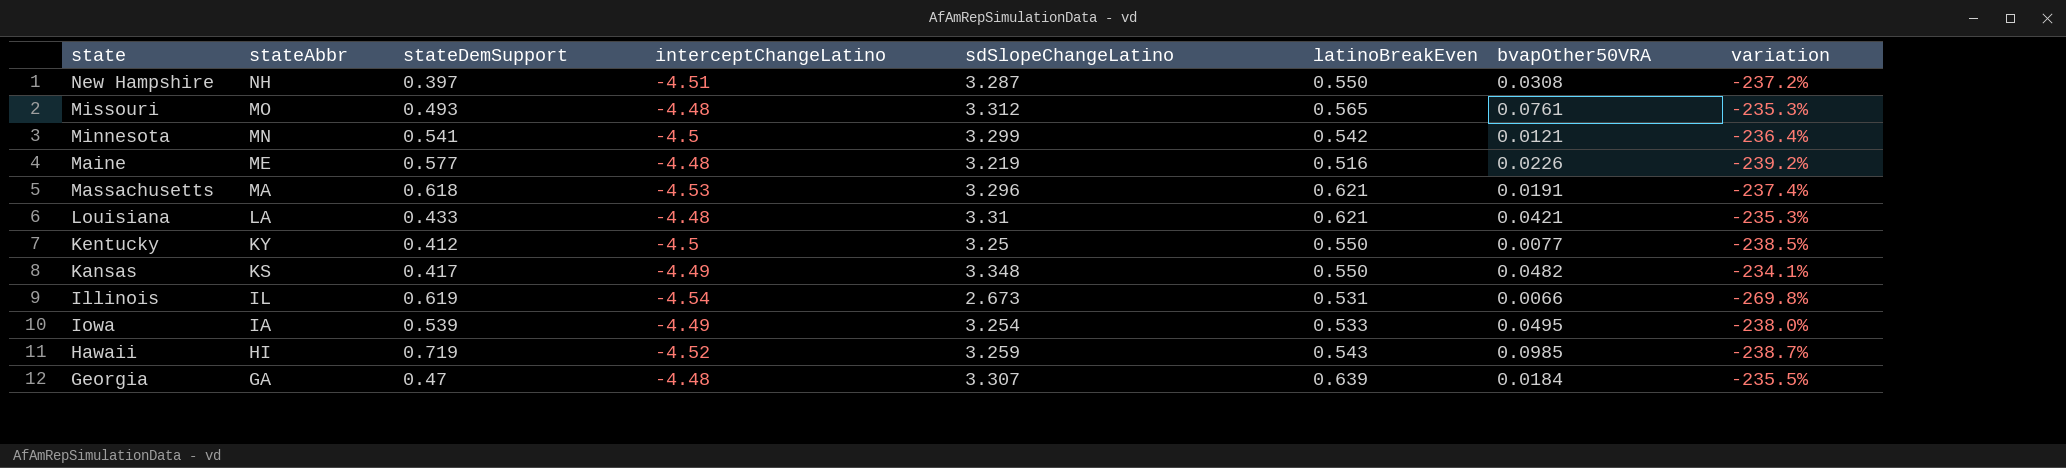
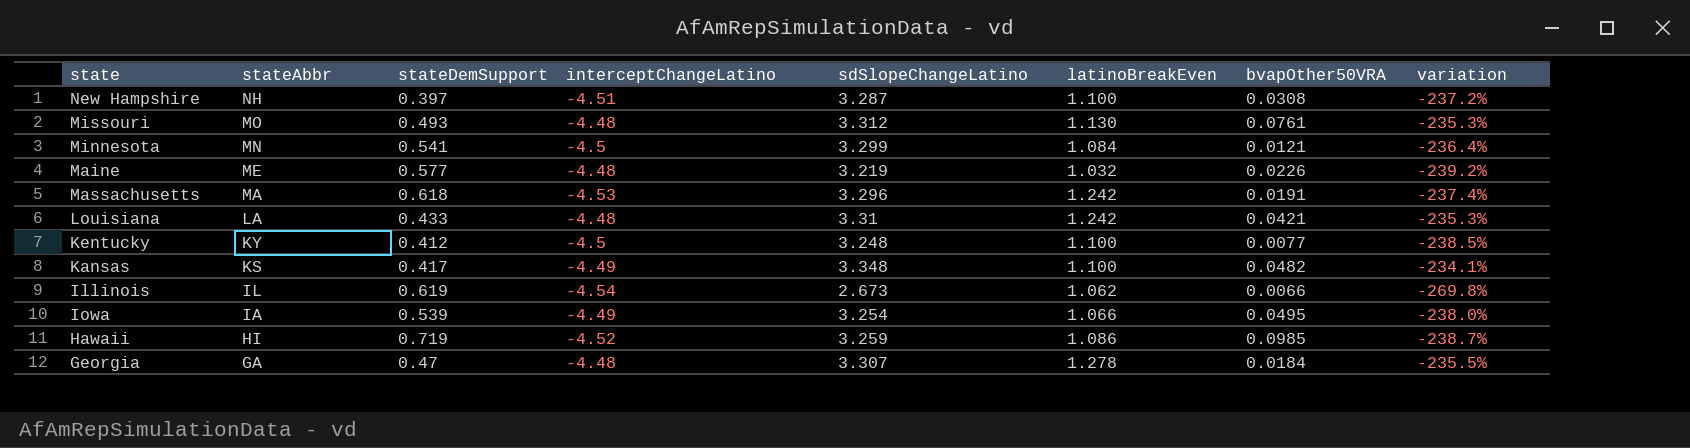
New Hampshire | latinoBreakEven: 0.550 -> 1.100
Missouri | latinoBreakEven: 0.565 -> 1.130
Minnesota | latinoBreakEven: 0.542 -> 1.084
Maine | latinoBreakEven: 0.516 -> 1.032
Massachusetts | latinoBreakEven: 0.621 -> 1.242
Louisiana | latinoBreakEven: 0.621 -> 1.242
Kentucky | sdSlopeChangeLatino: 3.25 -> 3.248
Kentucky | latinoBreakEven: 0.550 -> 1.100
Kansas | latinoBreakEven: 0.550 -> 1.100
Illinois | latinoBreakEven: 0.531 -> 1.062
Iowa | latinoBreakEven: 0.533 -> 1.066
Hawaii | latinoBreakEven: 0.543 -> 1.086
Georgia | latinoBreakEven: 0.639 -> 1.278

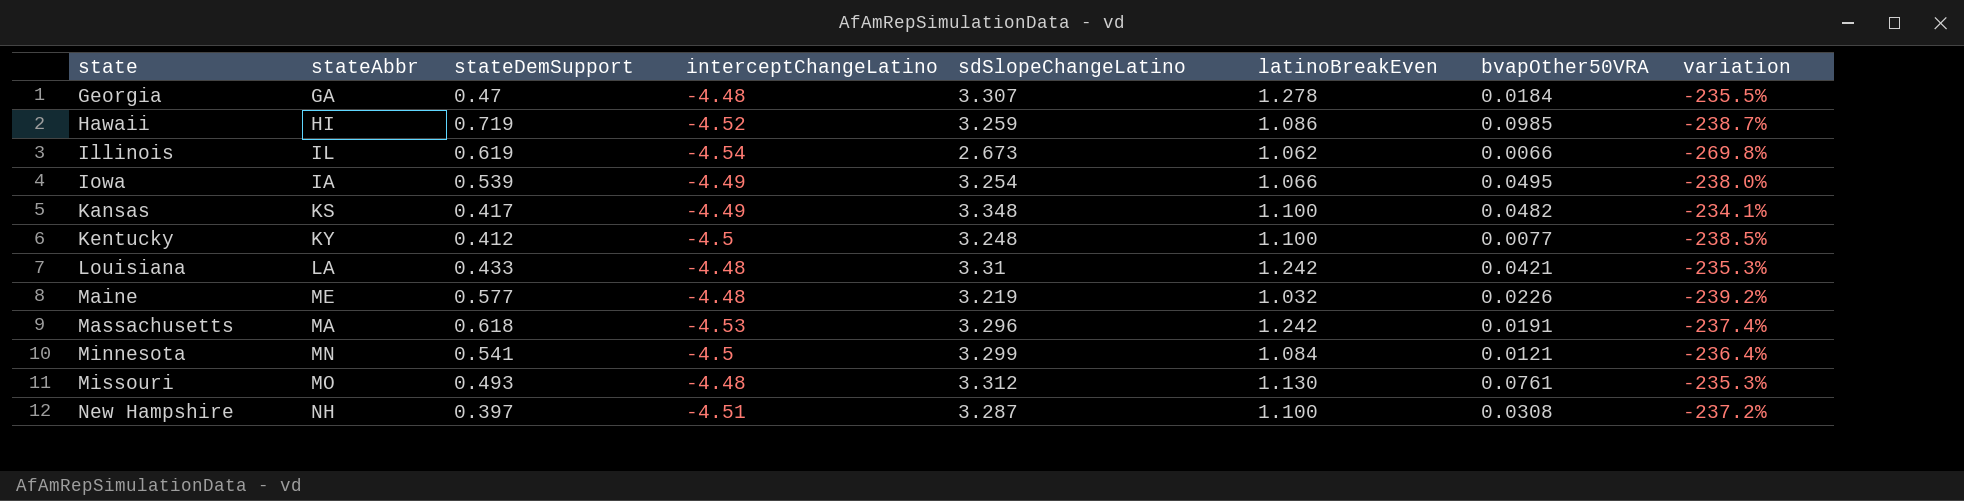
row order: stateAbbr descending -> state ascending

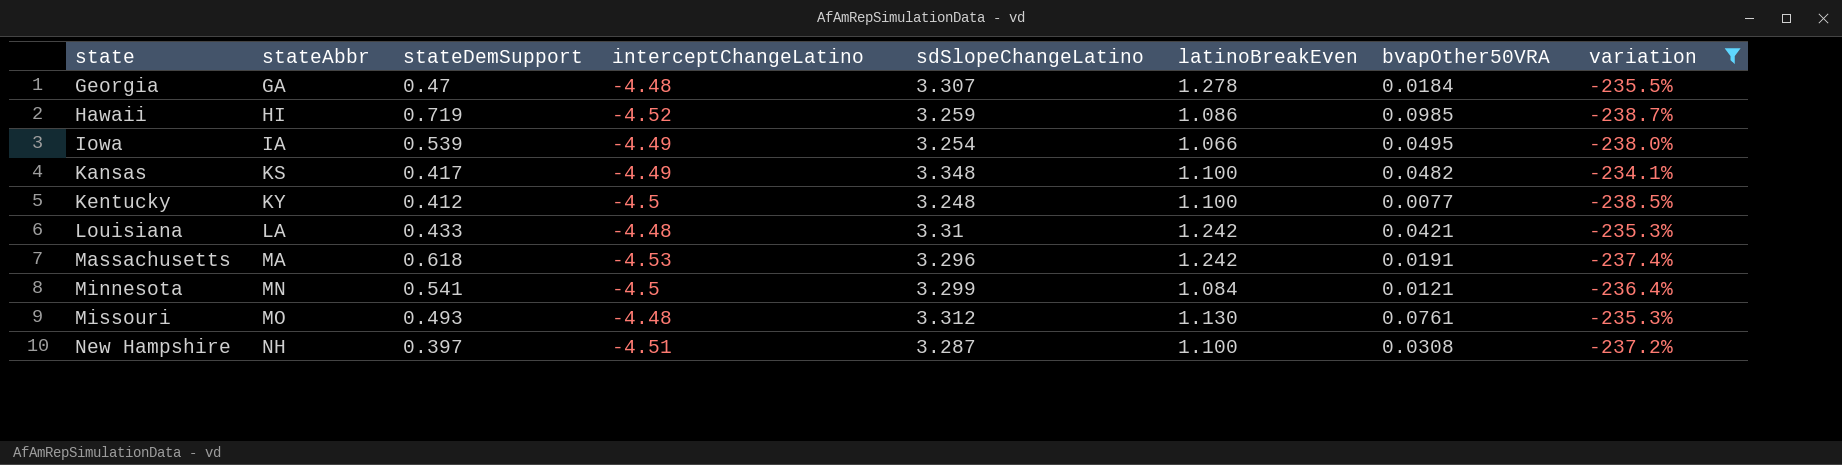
filter: none -> variation >= -238.7%

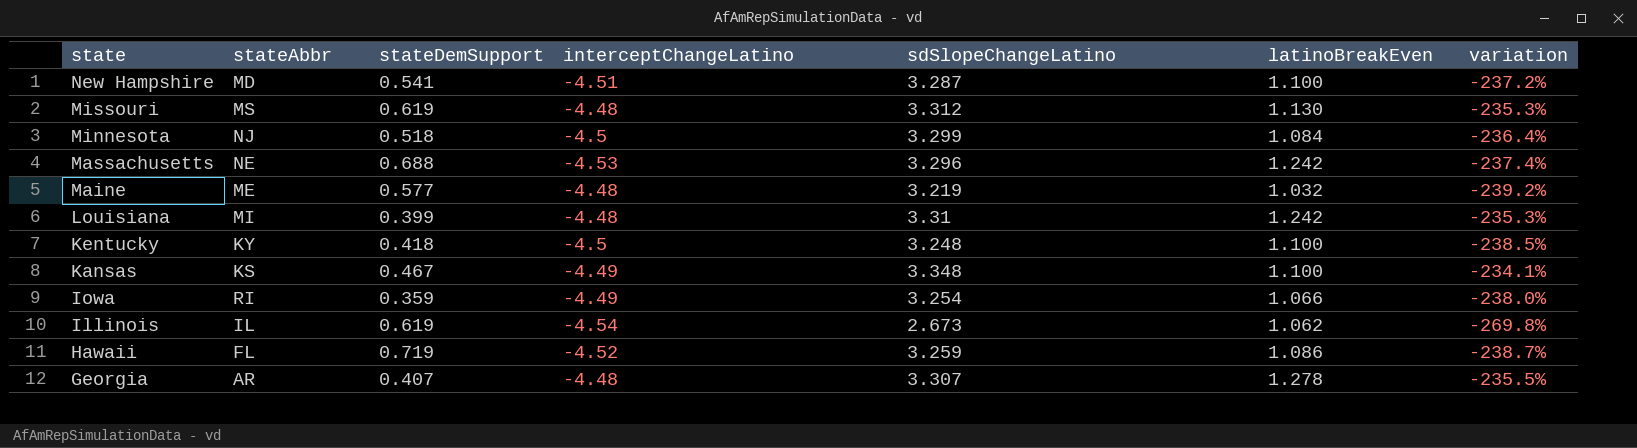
filter: variation >= -238.7% -> none
row order: state ascending -> state descending
column bvapOther50VRA | position: 7 -> none
New Hampshire | stateAbbr: NH -> MD
New Hampshire | stateDemSupport: 0.397 -> 0.541
Missouri | stateAbbr: MO -> MS
Missouri | stateDemSupport: 0.493 -> 0.619
Minnesota | stateAbbr: MN -> NJ
Minnesota | stateDemSupport: 0.541 -> 0.518
Massachusetts | stateAbbr: MA -> NE
Massachusetts | stateDemSupport: 0.618 -> 0.688
Louisiana | stateAbbr: LA -> MI
Louisiana | stateDemSupport: 0.433 -> 0.399
Kentucky | stateDemSupport: 0.412 -> 0.418
Kansas | stateDemSupport: 0.417 -> 0.467
Iowa | stateAbbr: IA -> RI
Iowa | stateDemSupport: 0.539 -> 0.359
Hawaii | stateAbbr: HI -> FL
Georgia | stateAbbr: GA -> AR
Georgia | stateDemSupport: 0.47 -> 0.407

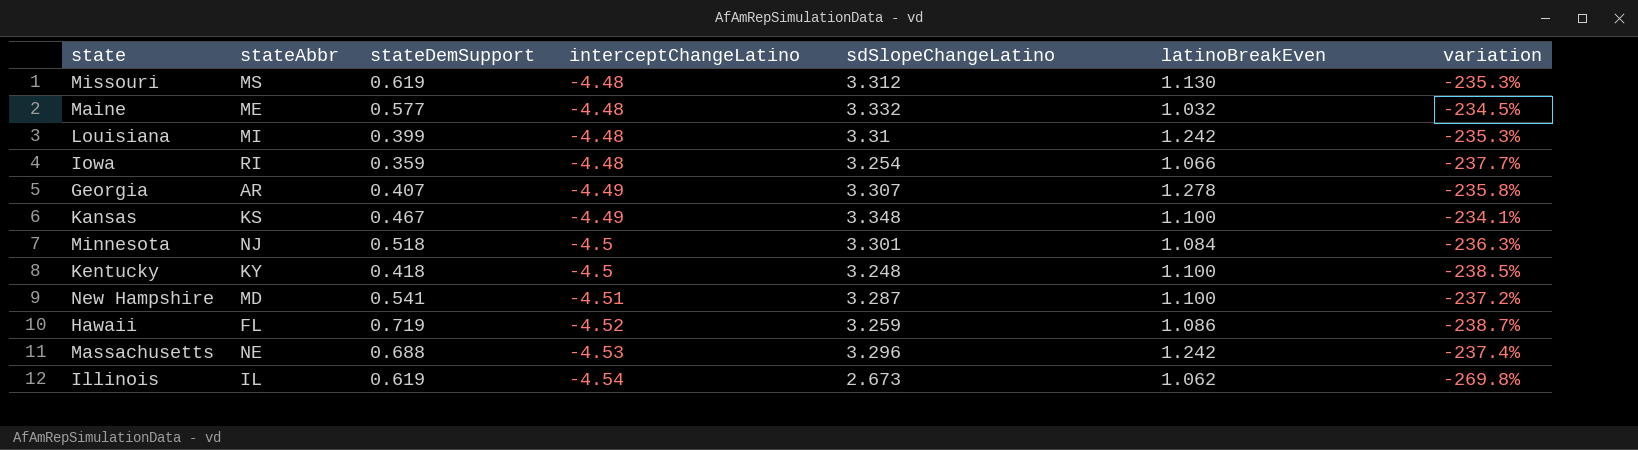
row order: state descending -> interceptChangeLatino descending
Maine | sdSlopeChangeLatino: 3.219 -> 3.332
Maine | variation: -239.2% -> -234.5%
Iowa | interceptChangeLatino: -4.49 -> -4.48
Iowa | variation: -238.0% -> -237.7%
Georgia | interceptChangeLatino: -4.48 -> -4.49
Georgia | variation: -235.5% -> -235.8%
Minnesota | sdSlopeChangeLatino: 3.299 -> 3.301
Minnesota | variation: -236.4% -> -236.3%

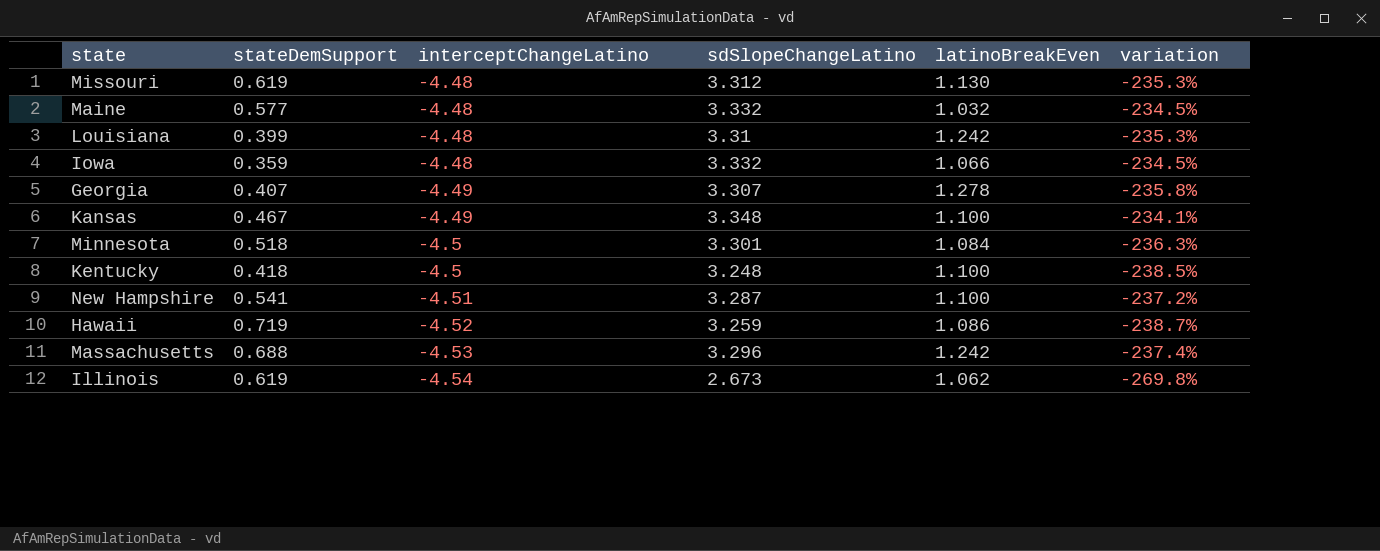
column stateAbbr | position: 2 -> none
Iowa | sdSlopeChangeLatino: 3.254 -> 3.332
Iowa | variation: -237.7% -> -234.5%

